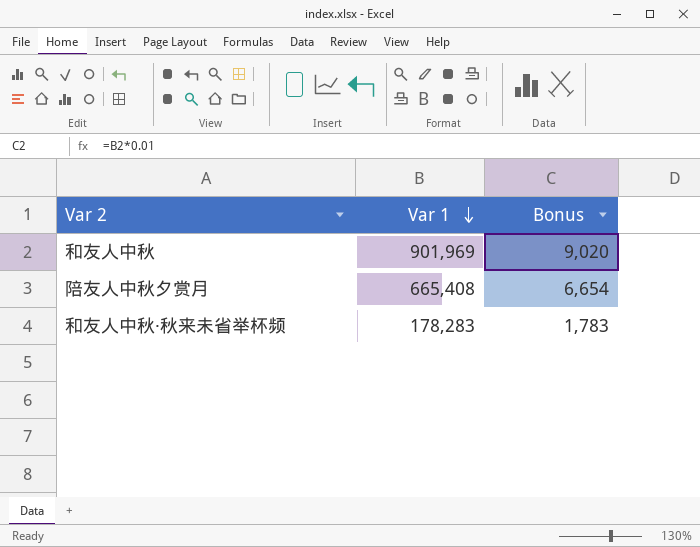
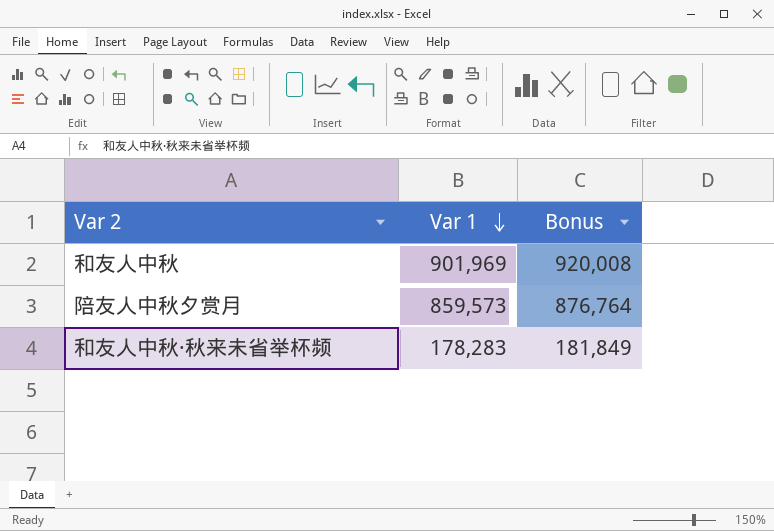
column Bonus | formula: [Var 1] * 0.01 -> [Var 1] * 1.02
陪友人中秋夕赏月 | Var 1: 665,408 -> 859,573

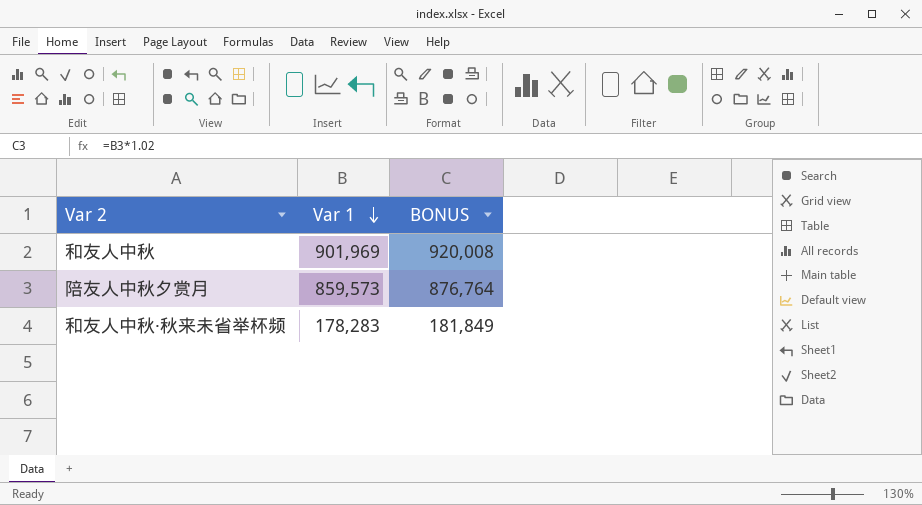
column name: Bonus -> BONUS

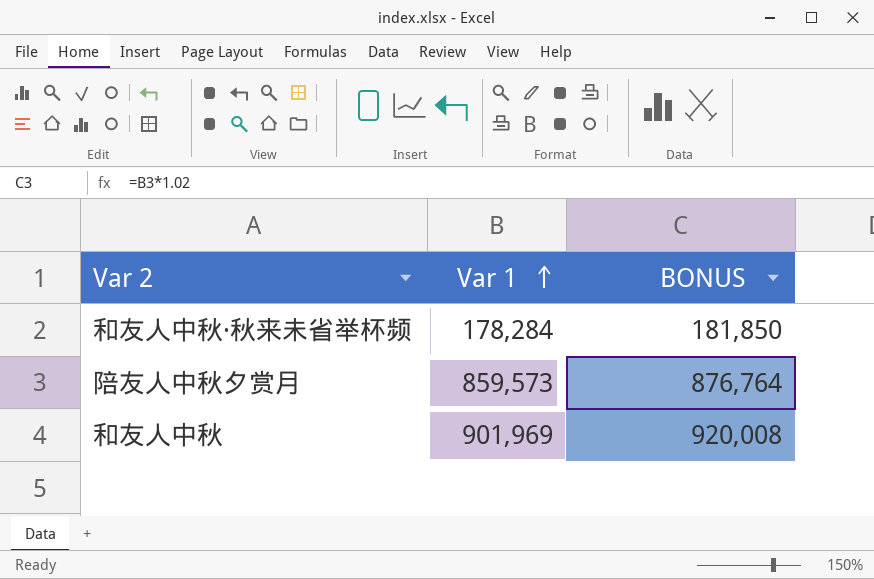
row order: Var 1 descending -> Var 1 ascending
和友人中秋·秋来未省举杯频 | Var 1: 178,283 -> 178,284
和友人中秋·秋来未省举杯频 | BONUS: 181,849 -> 181,850

